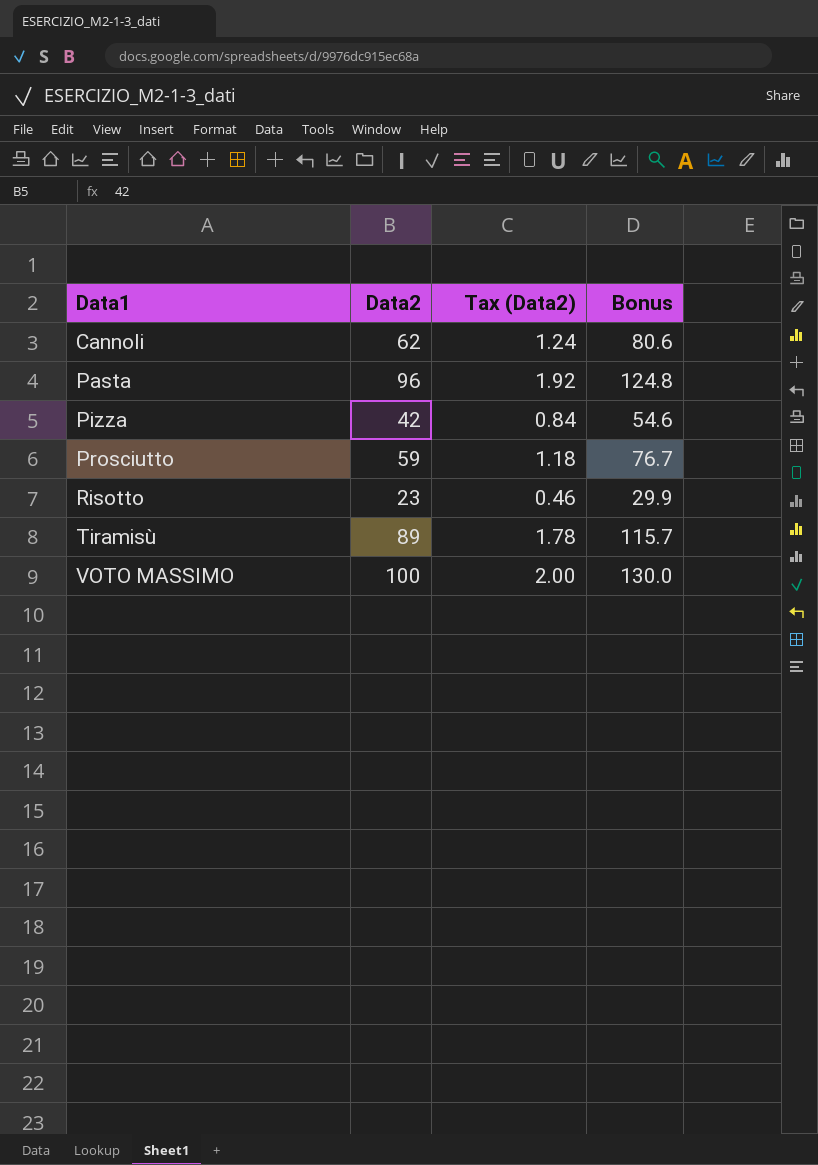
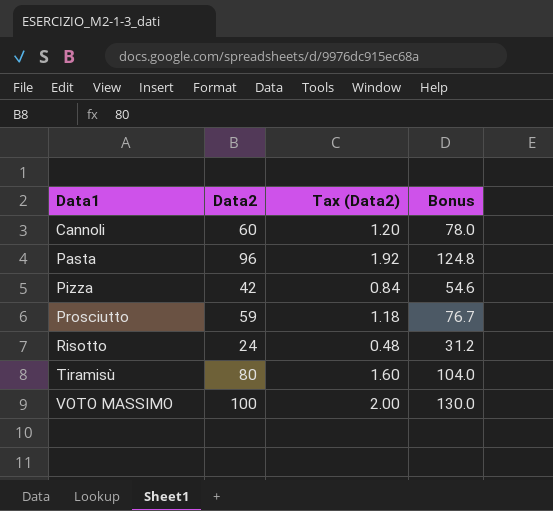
Cannoli | Data2: 62 -> 60
Cannoli | Tax (Data2): 1.24 -> 1.20
Cannoli | Bonus: 80.6 -> 78.0
Risotto | Data2: 23 -> 24
Risotto | Tax (Data2): 0.46 -> 0.48
Risotto | Bonus: 29.9 -> 31.2
Tiramisù | Data2: 89 -> 80
Tiramisù | Tax (Data2): 1.78 -> 1.60
Tiramisù | Bonus: 115.7 -> 104.0

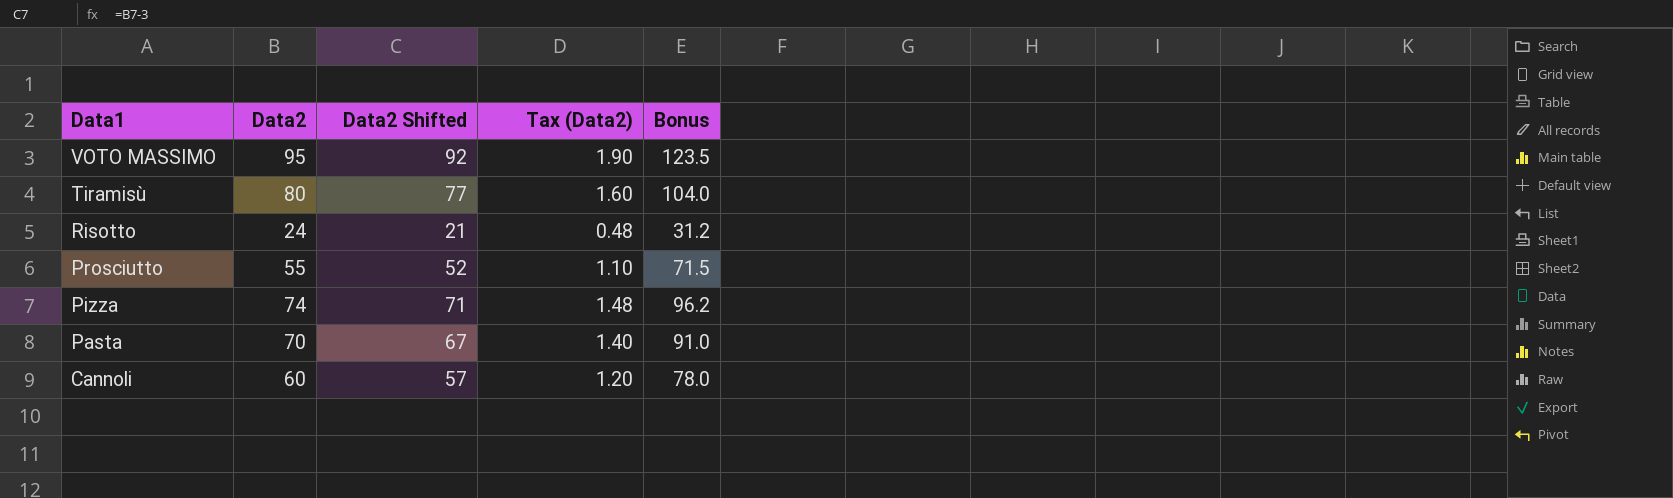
row order: Data1 ascending -> Data1 descending
column Data2 Shifted | formula: none -> [Data2] - 3
VOTO MASSIMO | Data2: 100 -> 95
VOTO MASSIMO | Tax (Data2): 2.00 -> 1.90
VOTO MASSIMO | Bonus: 130.0 -> 123.5
Prosciutto | Data2: 59 -> 55
Prosciutto | Tax (Data2): 1.18 -> 1.10
Prosciutto | Bonus: 76.7 -> 71.5
Pizza | Data2: 42 -> 74
Pizza | Tax (Data2): 0.84 -> 1.48
Pizza | Bonus: 54.6 -> 96.2
Pasta | Data2: 96 -> 70
Pasta | Tax (Data2): 1.92 -> 1.40
Pasta | Bonus: 124.8 -> 91.0

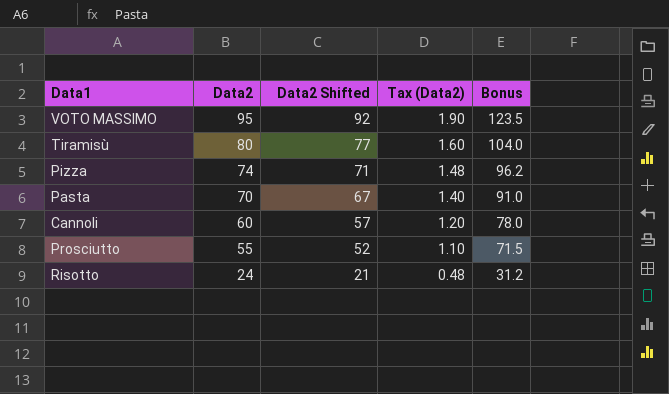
row order: Data1 descending -> Data2 descending

